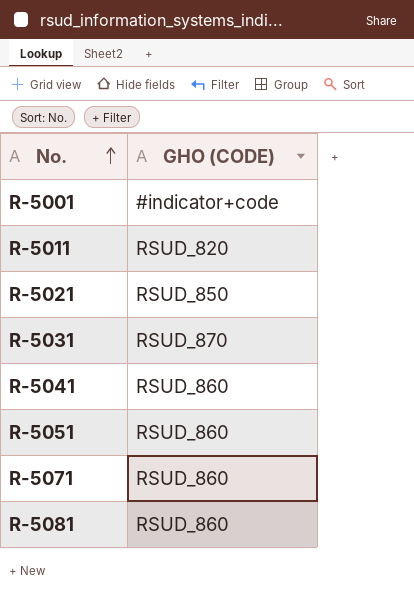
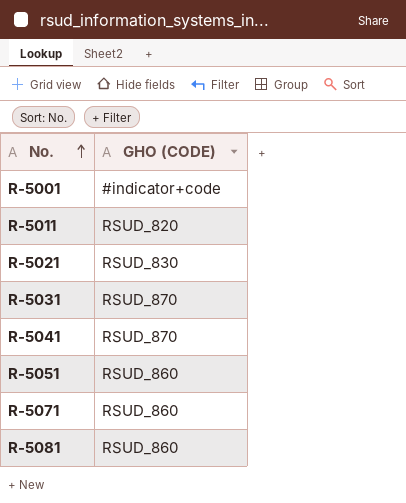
R-5021 | GHO (CODE): RSUD_850 -> RSUD_830
R-5041 | GHO (CODE): RSUD_860 -> RSUD_870

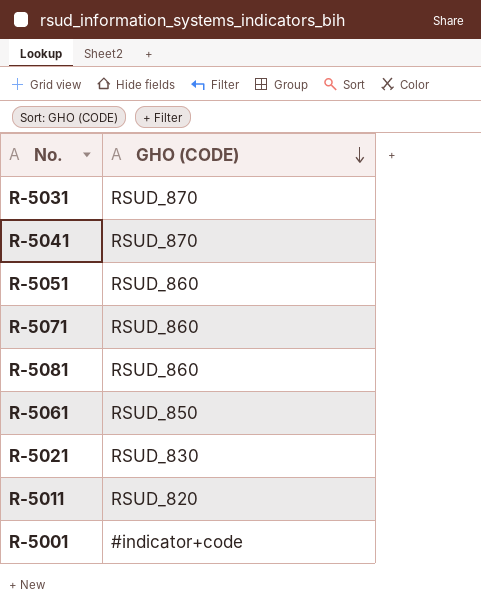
row order: No. ascending -> GHO (CODE) descending
row R-5061: none -> RSUD_850

